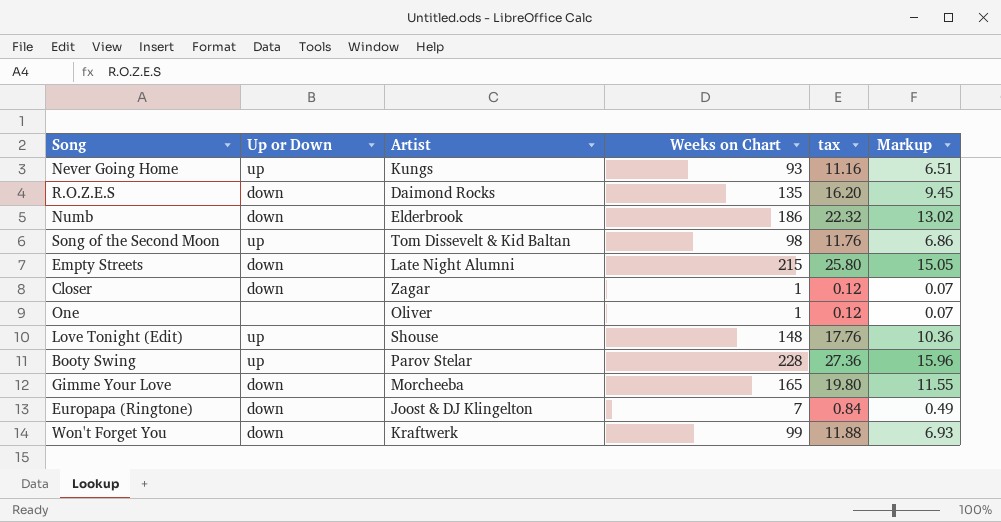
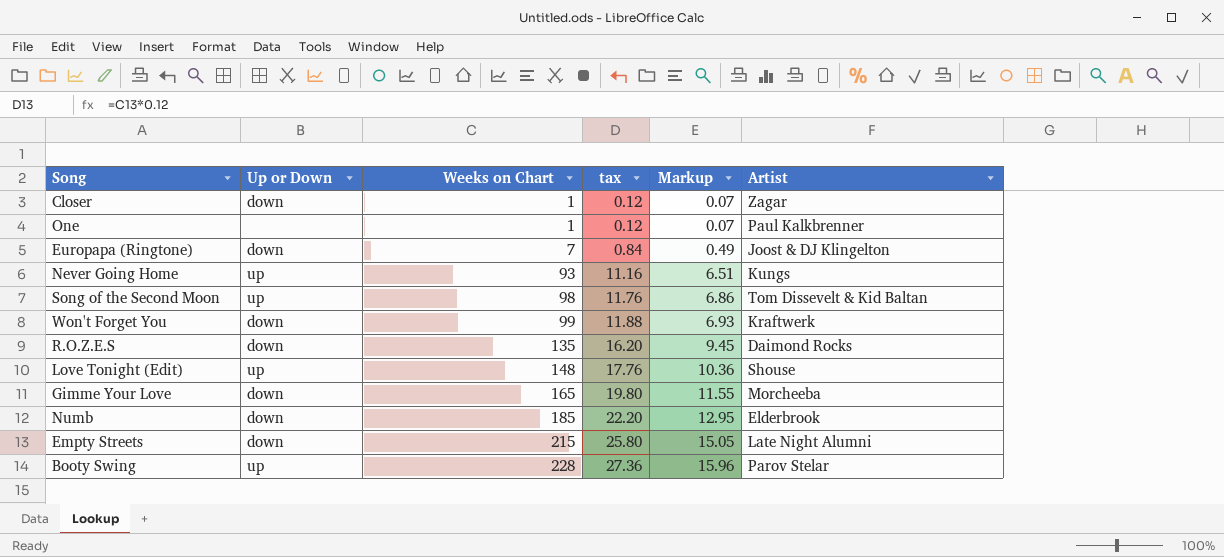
row order: none -> Weeks on Chart ascending
column Artist | position: 3 -> 6
One | Artist: Oliver -> Paul Kalkbrenner
Numb | Weeks on Chart: 186 -> 185
Numb | tax: 22.32 -> 22.20
Numb | Markup: 13.02 -> 12.95

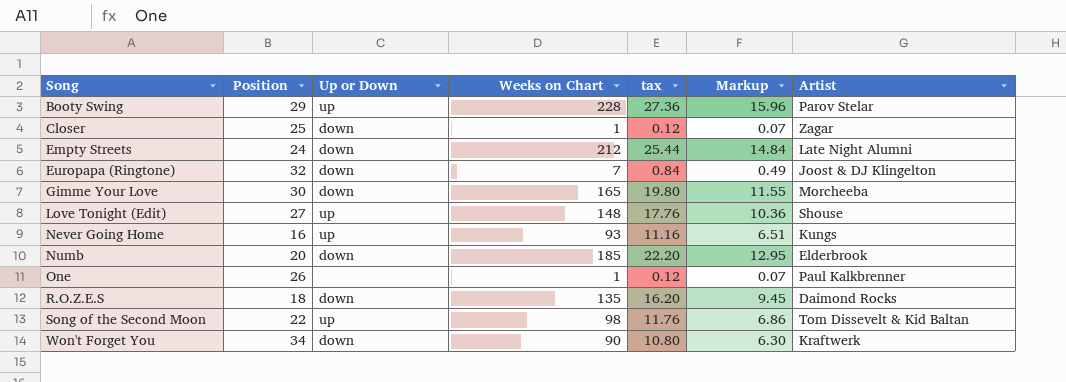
row order: Weeks on Chart ascending -> Song ascending
column Position | position: none -> 2
Empty Streets | Weeks on Chart: 215 -> 212
Empty Streets | tax: 25.80 -> 25.44
Empty Streets | Markup: 15.05 -> 14.84
Won't Forget You | Weeks on Chart: 99 -> 90
Won't Forget You | tax: 11.88 -> 10.80
Won't Forget You | Markup: 6.93 -> 6.30

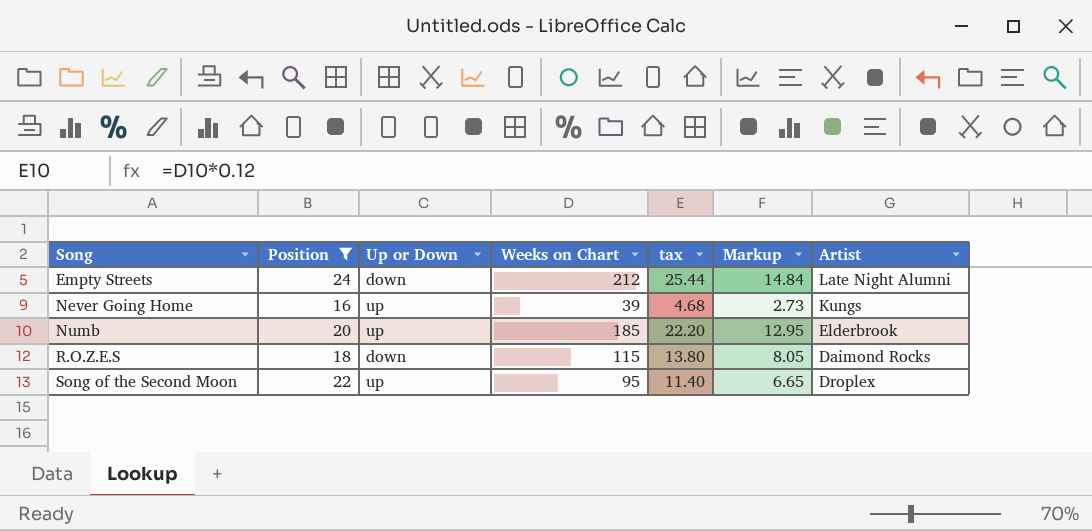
filter: none -> Position <= 24
Never Going Home | Weeks on Chart: 93 -> 39
Never Going Home | tax: 11.16 -> 4.68
Never Going Home | Markup: 6.51 -> 2.73
Numb | Up or Down: down -> up
R.O.Z.E.S | Weeks on Chart: 135 -> 115
R.O.Z.E.S | tax: 16.20 -> 13.80
R.O.Z.E.S | Markup: 9.45 -> 8.05
Song of the Second Moon | Weeks on Chart: 98 -> 95
Song of the Second Moon | tax: 11.76 -> 11.40
Song of the Second Moon | Markup: 6.86 -> 6.65
Song of the Second Moon | Artist: Tom Dissevelt & Kid Baltan -> Droplex

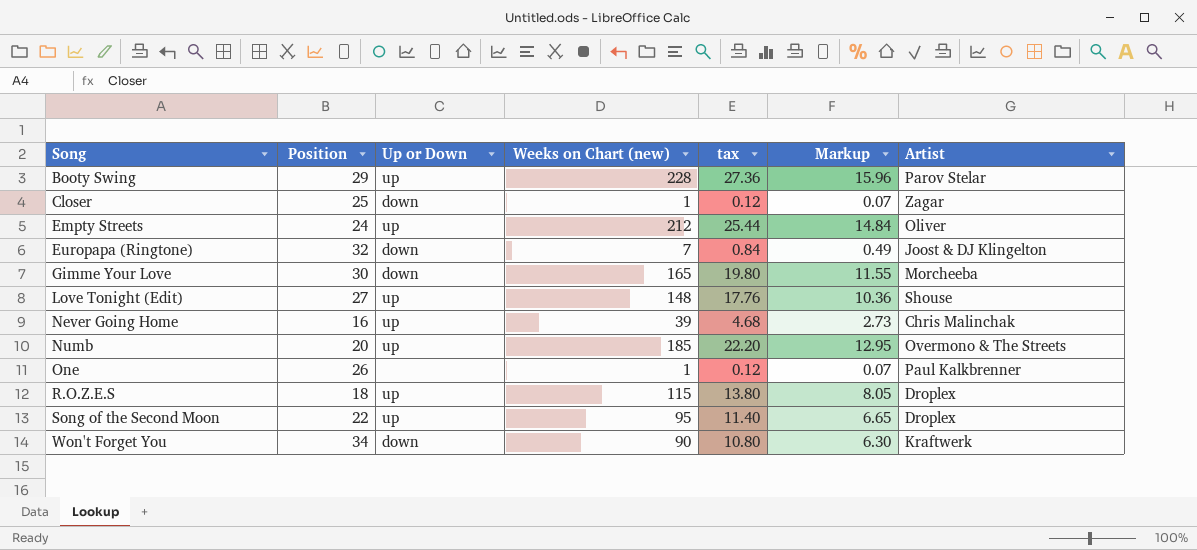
filter: Position <= 24 -> none
column name: Weeks on Chart -> Weeks on Chart (new)
Empty Streets | Up or Down: down -> up
Empty Streets | Artist: Late Night Alumni -> Oliver
Never Going Home | Artist: Kungs -> Chris Malinchak
Numb | Artist: Elderbrook -> Overmono & The Streets
R.O.Z.E.S | Up or Down: down -> up
R.O.Z.E.S | Artist: Daimond Rocks -> Droplex

